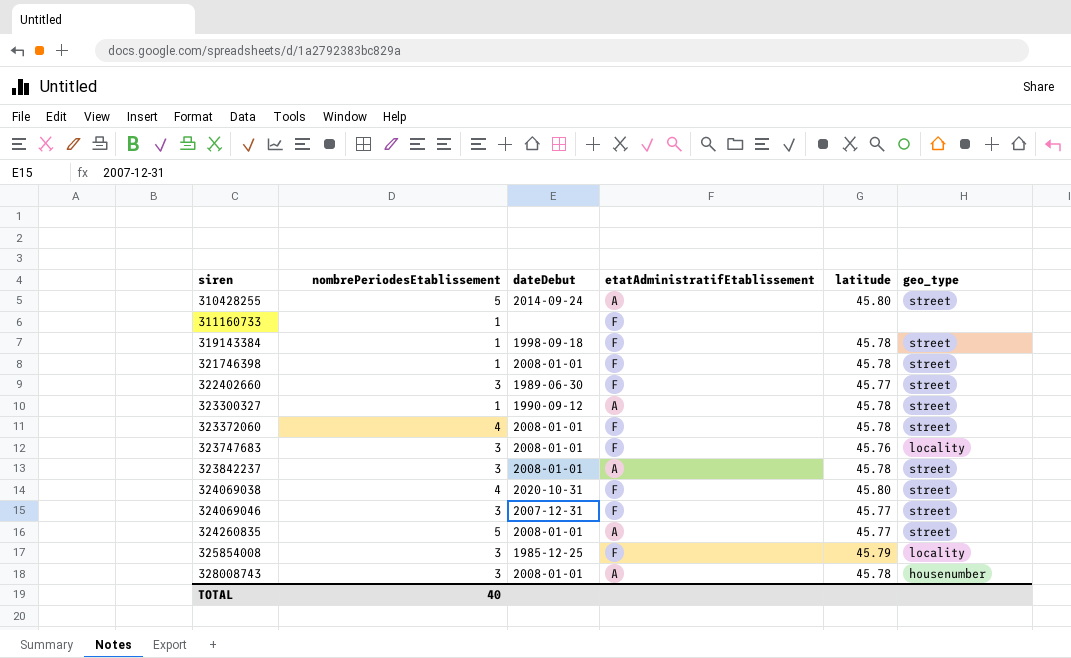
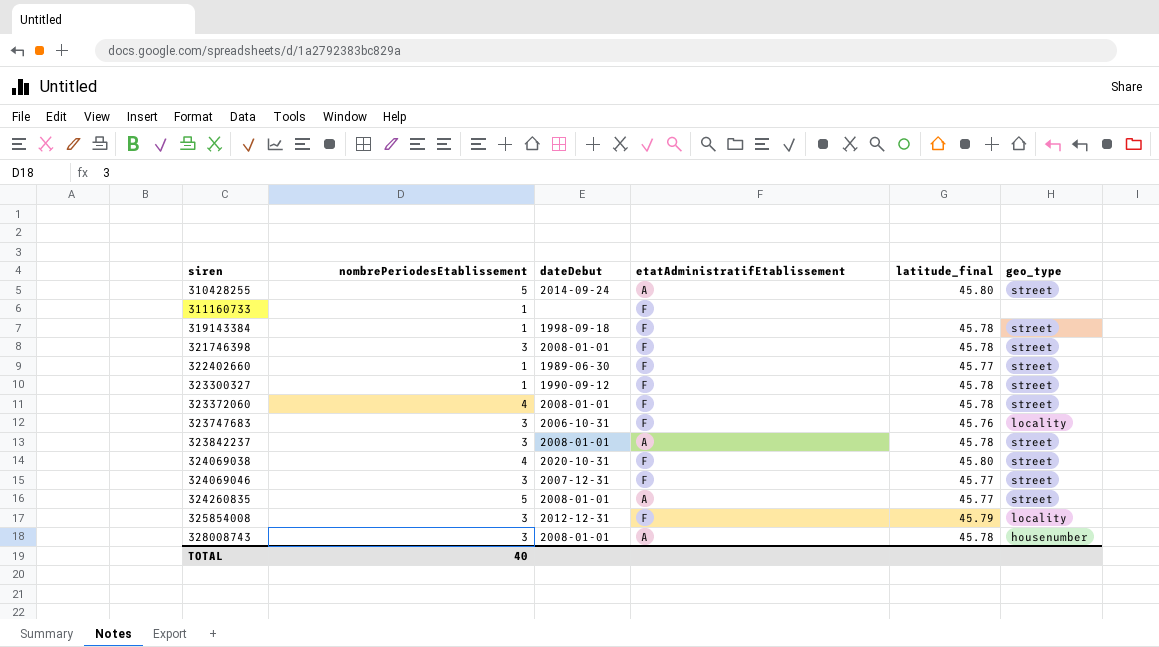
column name: latitude -> latitude_final
321746398 | nombrePeriodesEtablissement: 1 -> 3
322402660 | nombrePeriodesEtablissement: 3 -> 1
323300327 | etatAdministratifEtablissement: A -> F
323747683 | dateDebut: 2008-01-01 -> 2006-10-31
325854008 | dateDebut: 1985-12-25 -> 2012-12-31

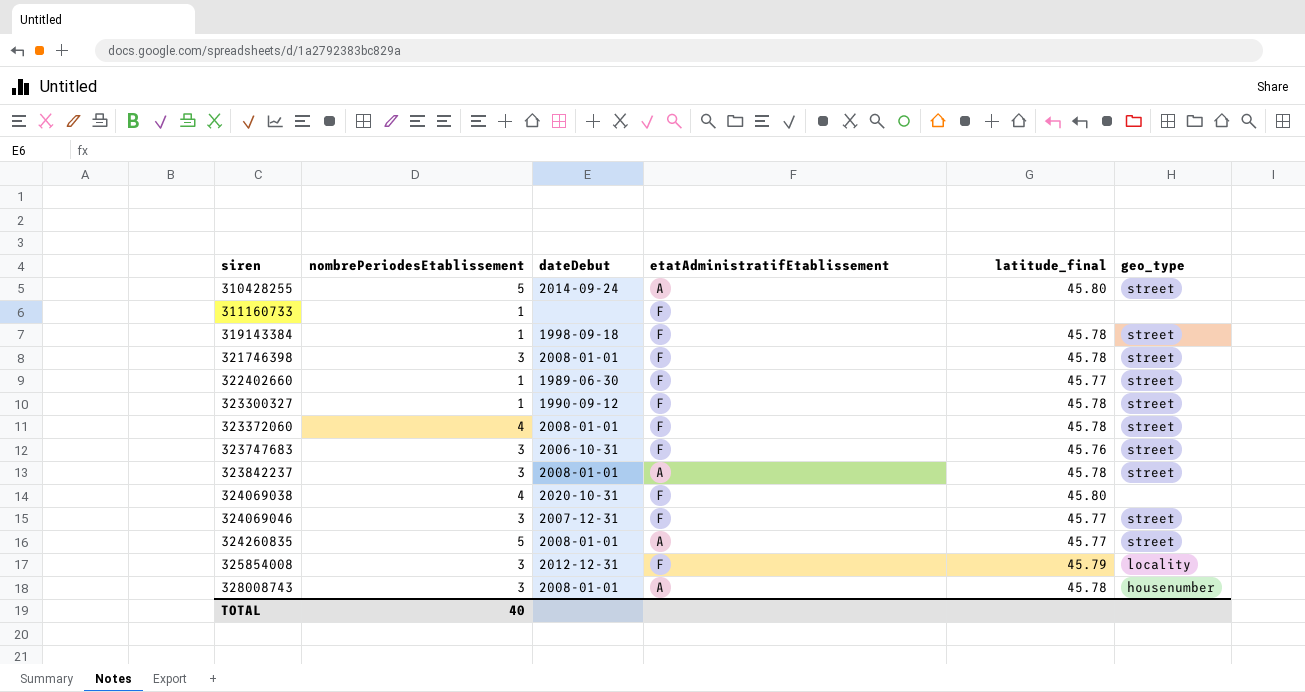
323747683 | geo_type: locality -> street
324069038 | geo_type: street -> none

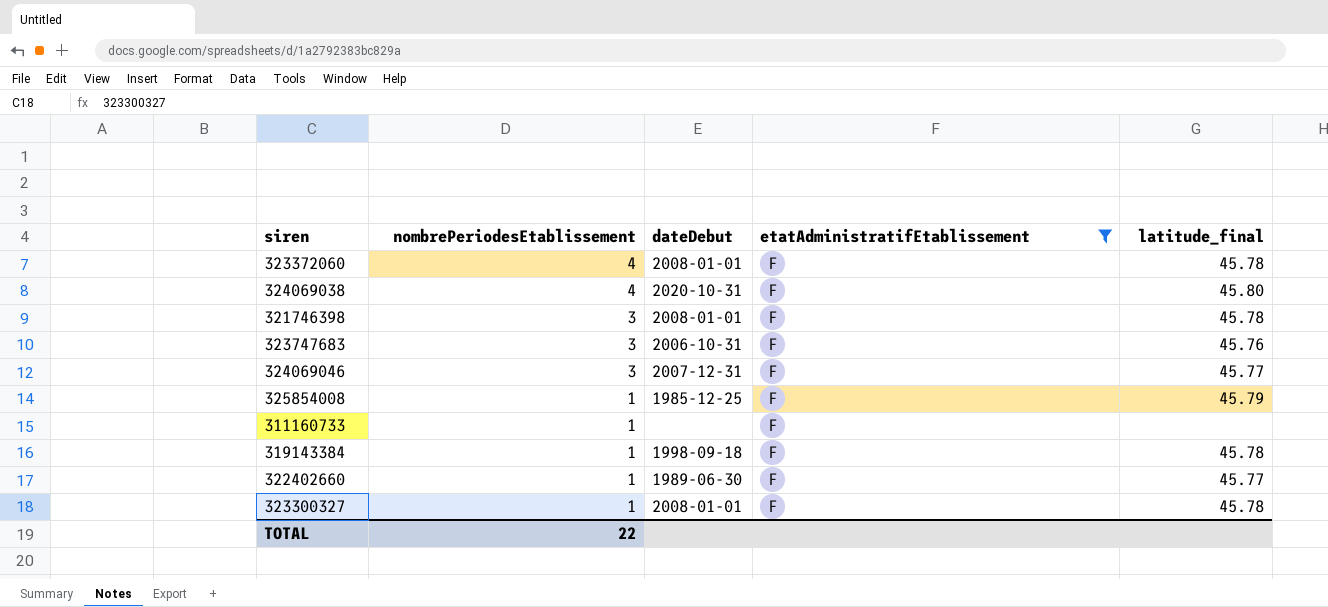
filter: none -> etatAdministratifEtablissement = F
row order: siren ascending -> nombrePeriodesEtablissement descending
column geo_type | position: 6 -> none
325854008 | nombrePeriodesEtablissement: 3 -> 1
325854008 | dateDebut: 2012-12-31 -> 1985-12-25
323300327 | dateDebut: 1990-09-12 -> 2008-01-01
TOTAL | nombrePeriodesEtablissement: 40 -> 22

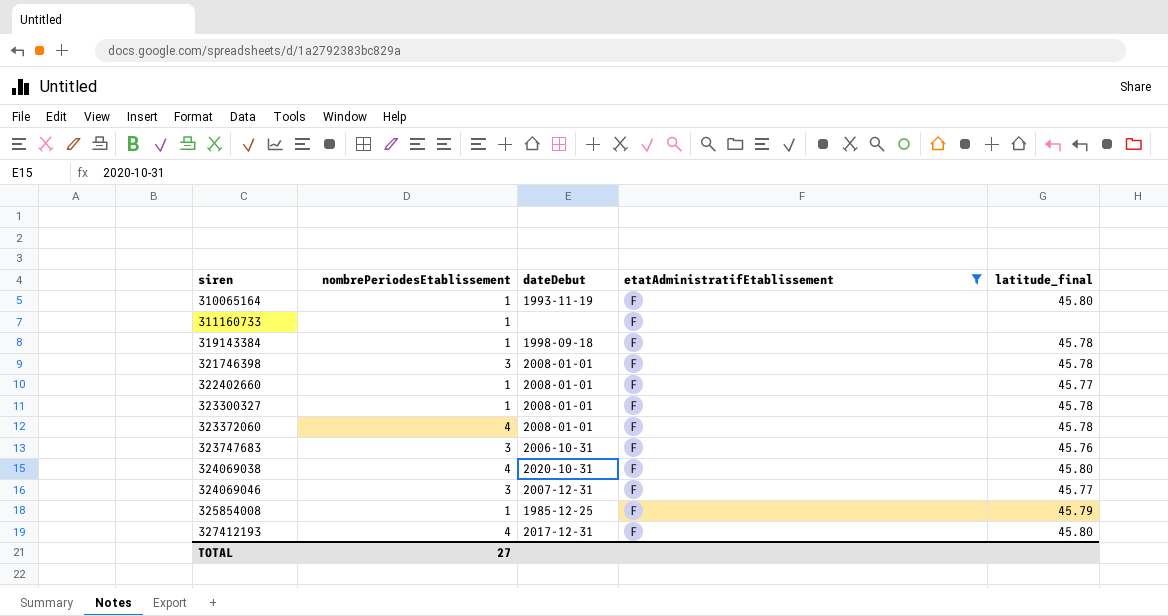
row order: nombrePeriodesEtablissement descending -> siren ascending
row 310065164: none -> 1 | 1993-11-19 | F | 45.80
322402660 | dateDebut: 1989-06-30 -> 2008-01-01
row 327412193: none -> 4 | 2017-12-31 | F | 45.80
TOTAL | nombrePeriodesEtablissement: 22 -> 27

